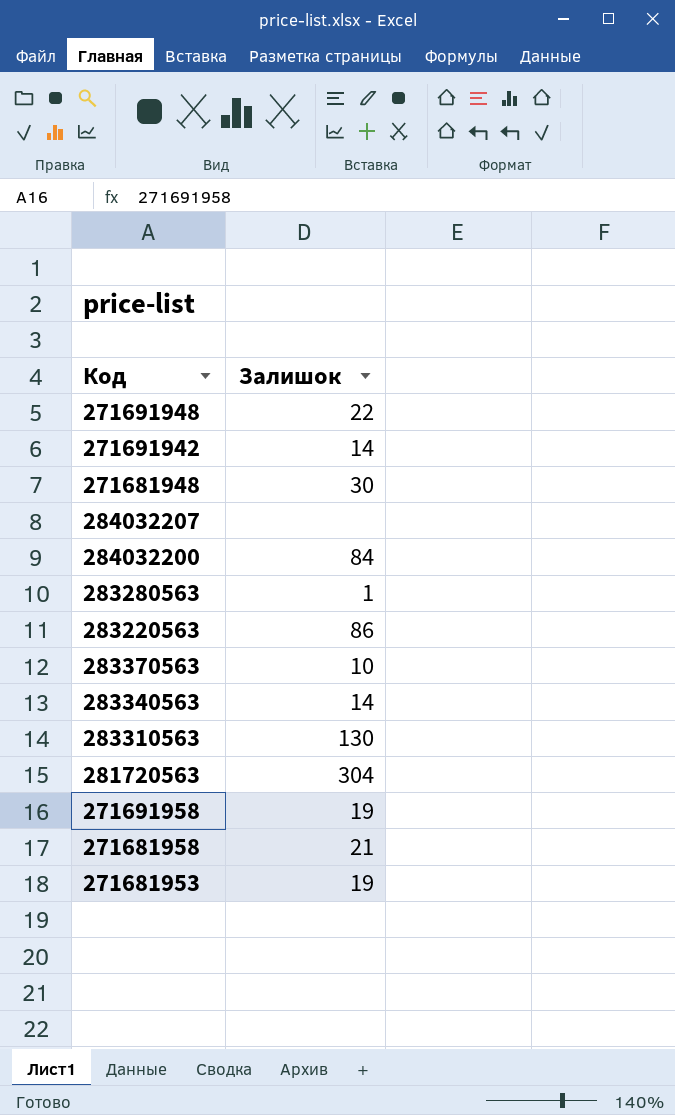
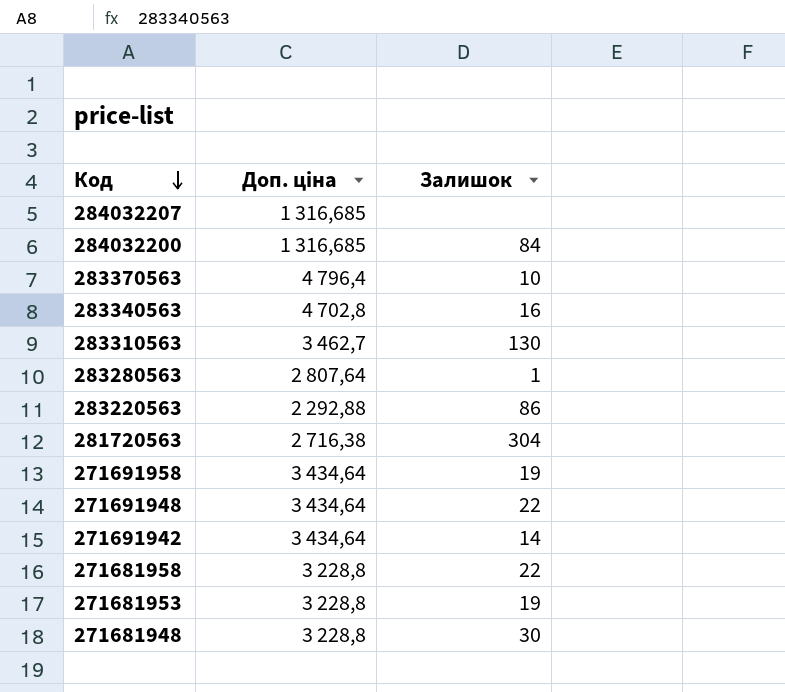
row order: none -> Код descending
column Доп. ціна | position: none -> 2
283340563 | Залишок: 14 -> 16
271681958 | Залишок: 21 -> 22

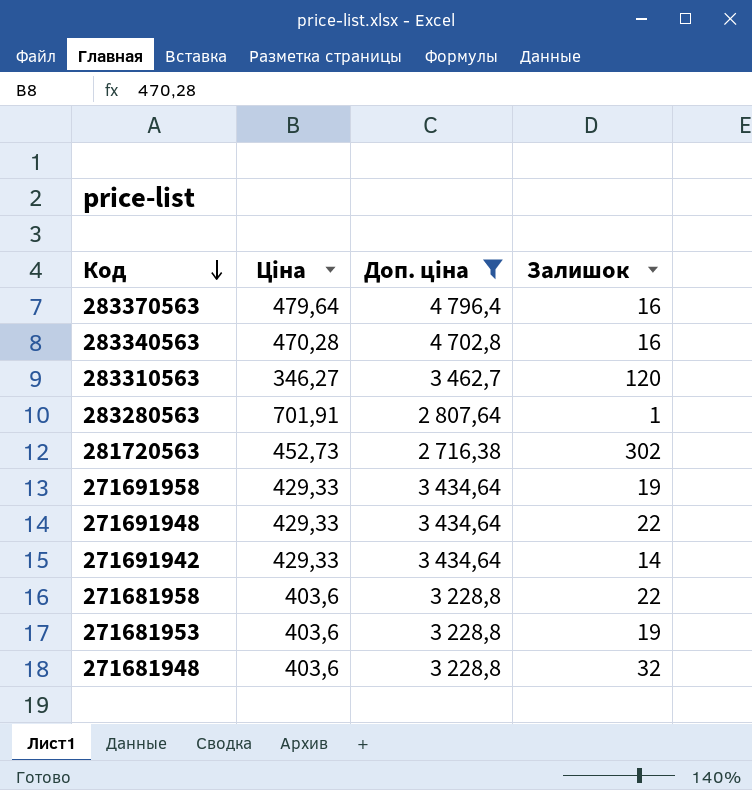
filter: none -> Доп. ціна >= 2 716,38
column Ціна | position: none -> 2
283370563 | Залишок: 10 -> 16
283310563 | Залишок: 130 -> 120
281720563 | Залишок: 304 -> 302
271681948 | Залишок: 30 -> 32

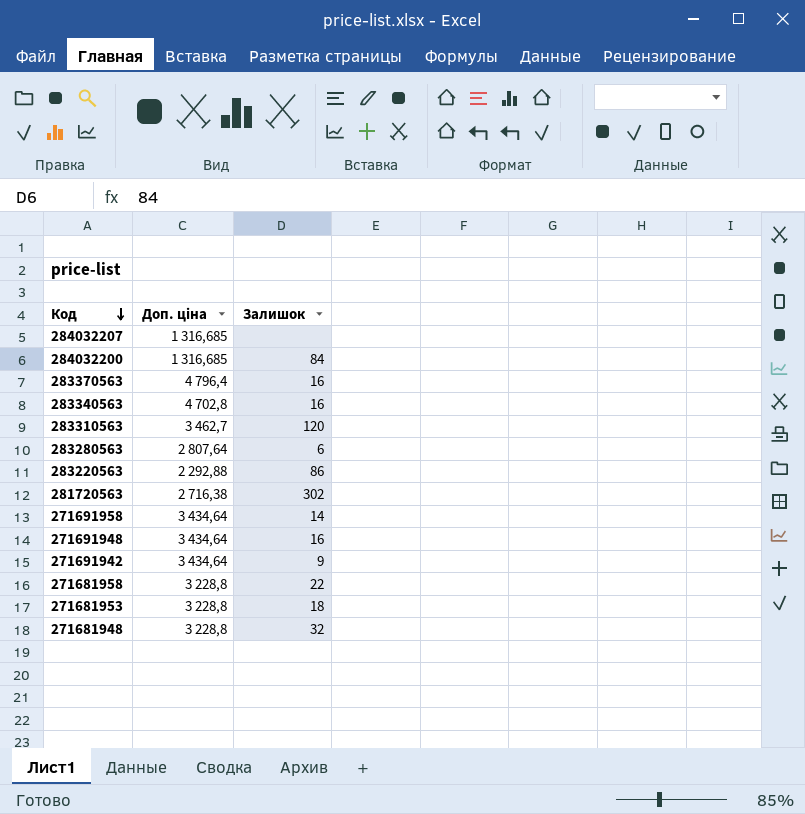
filter: Доп. ціна >= 2 716,38 -> none
column Ціна | position: 2 -> none
283280563 | Залишок: 1 -> 6
271691958 | Залишок: 19 -> 14
271691948 | Залишок: 22 -> 16
271691942 | Залишок: 14 -> 9
271681953 | Залишок: 19 -> 18

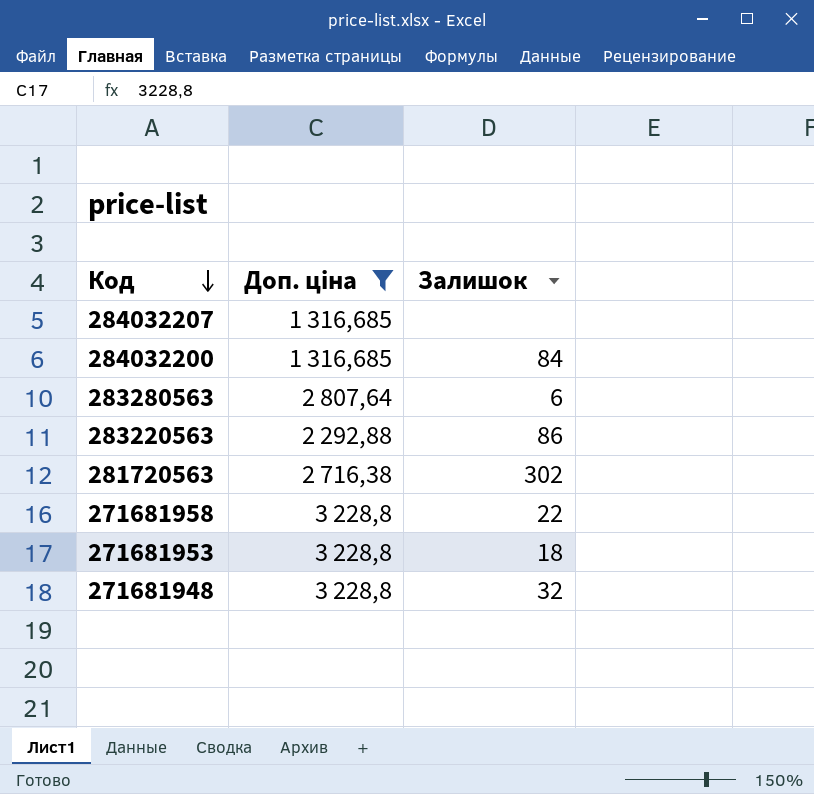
filter: none -> Доп. ціна <= 3 228,8

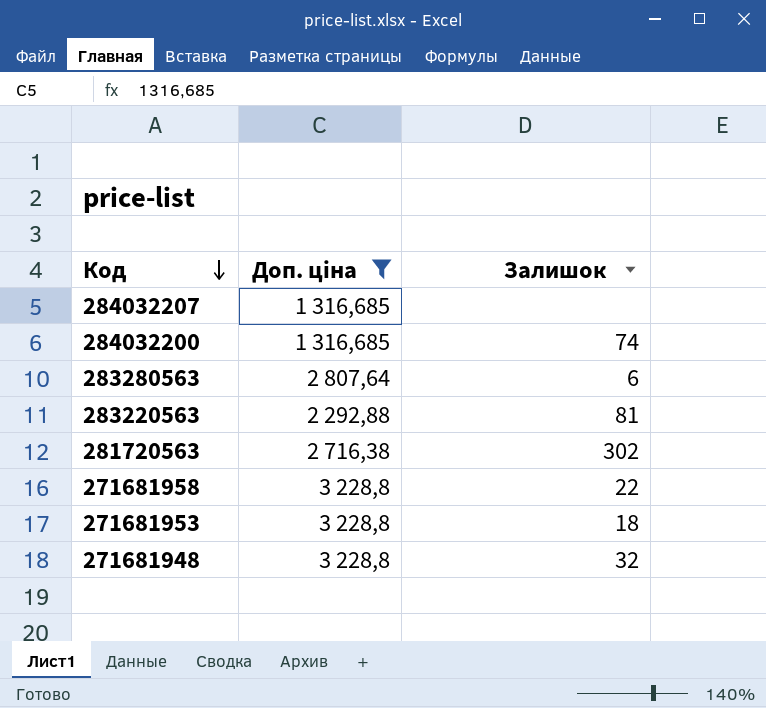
284032200 | Залишок: 84 -> 74
283220563 | Залишок: 86 -> 81

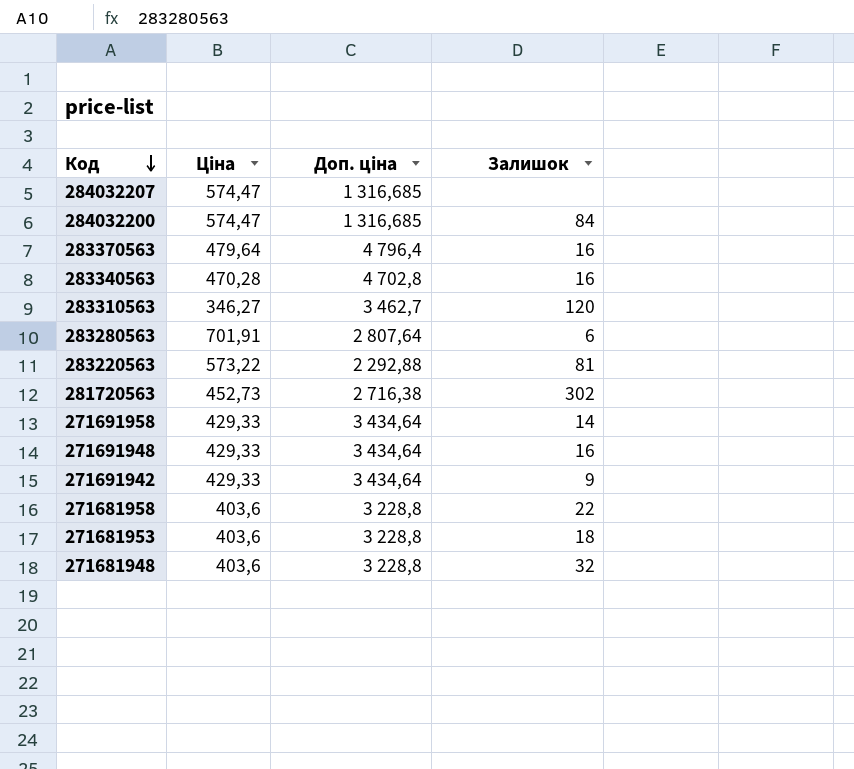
filter: Доп. ціна <= 3 228,8 -> none
column Ціна | position: none -> 2
284032200 | Залишок: 74 -> 84

